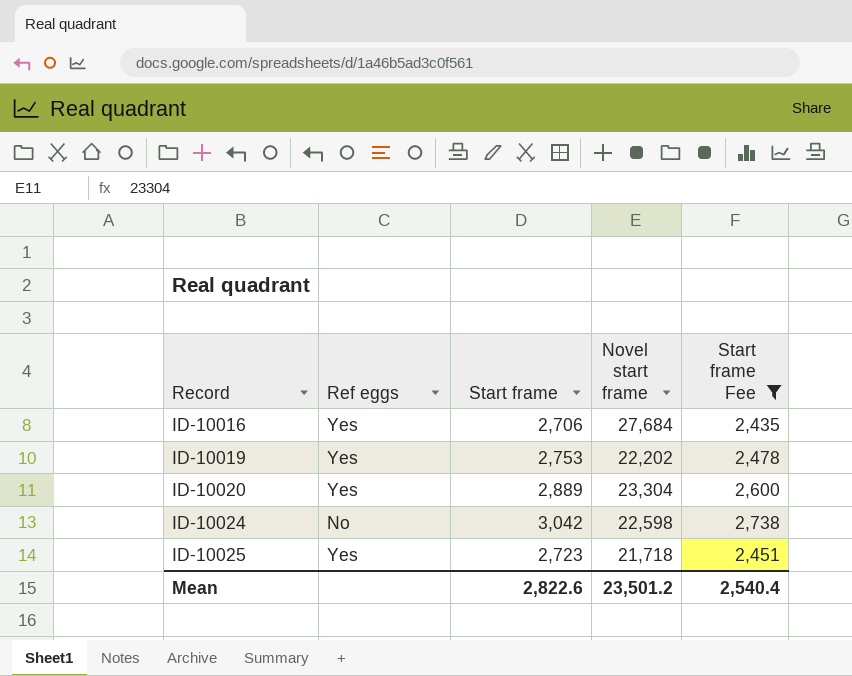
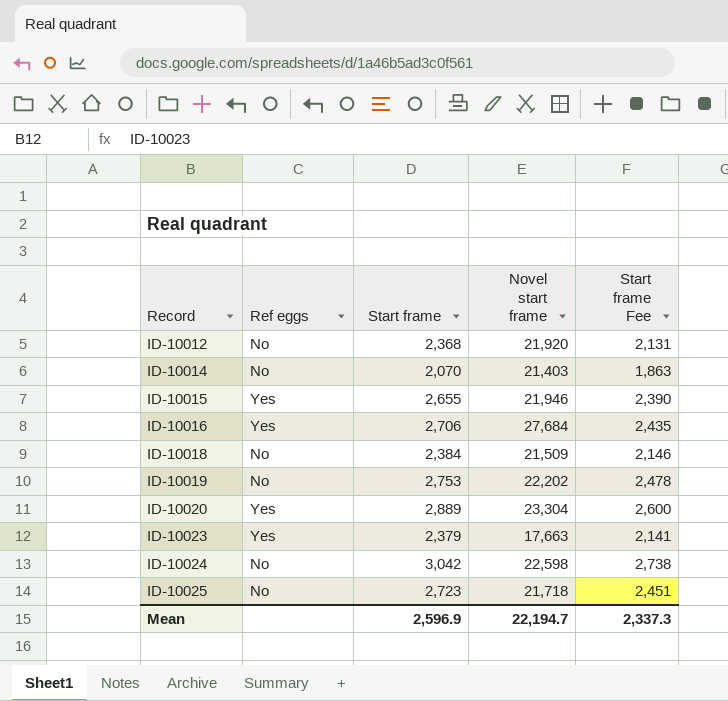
filter: Start frame Fee >= 2,435 -> none
ID-10019 | Ref eggs: Yes -> No
ID-10025 | Ref eggs: Yes -> No
Mean | Start frame: 2,822.6 -> 2,596.9
Mean | Novel start frame: 23,501.2 -> 22,194.7
Mean | Start frame Fee: 2,540.4 -> 2,337.3

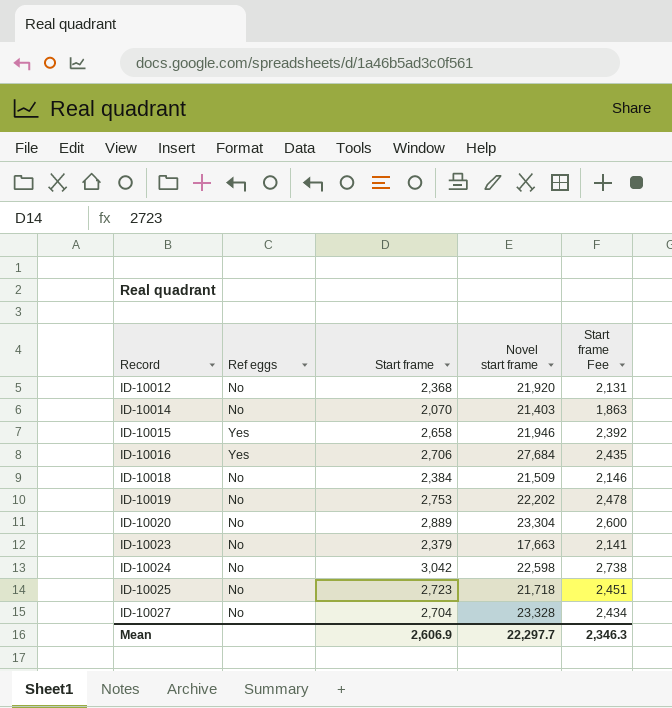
ID-10015 | Start frame: 2,655 -> 2,658
ID-10015 | Start frame Fee: 2,390 -> 2,392
ID-10020 | Ref eggs: Yes -> No
ID-10023 | Ref eggs: Yes -> No
row ID-10027: none -> No | 2,704 | 23,328 | 2,434
Mean | Start frame: 2,596.9 -> 2,606.9
Mean | Novel start frame: 22,194.7 -> 22,297.7
Mean | Start frame Fee: 2,337.3 -> 2,346.3

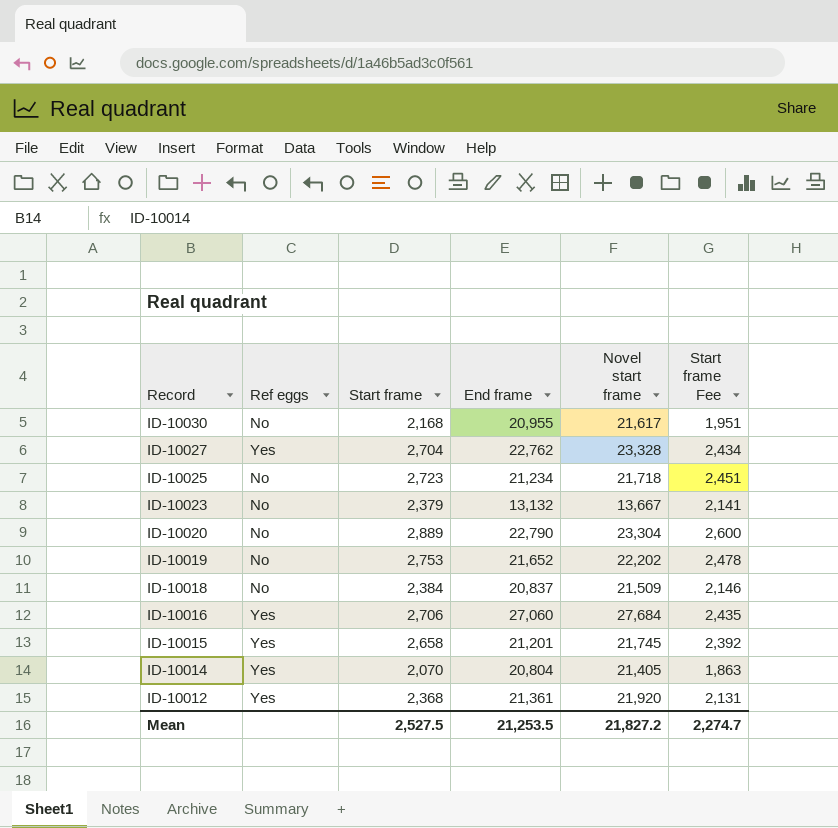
row order: Record ascending -> Record descending
column End frame | position: none -> 4
row ID-10024: No | 3,042 | 22,598 | 2,738 -> none
row ID-10030: none -> No | 2,168 | 20,955 | 21,617 | 1,951
ID-10027 | Ref eggs: No -> Yes
ID-10023 | Novel start frame: 17,663 -> 13,667
ID-10015 | Novel start frame: 21,946 -> 21,745
ID-10014 | Ref eggs: No -> Yes
ID-10014 | Novel start frame: 21,403 -> 21,405
ID-10012 | Ref eggs: No -> Yes
Mean | Start frame: 2,606.9 -> 2,527.5
Mean | Novel start frame: 22,297.7 -> 21,827.2
Mean | Start frame Fee: 2,346.3 -> 2,274.7

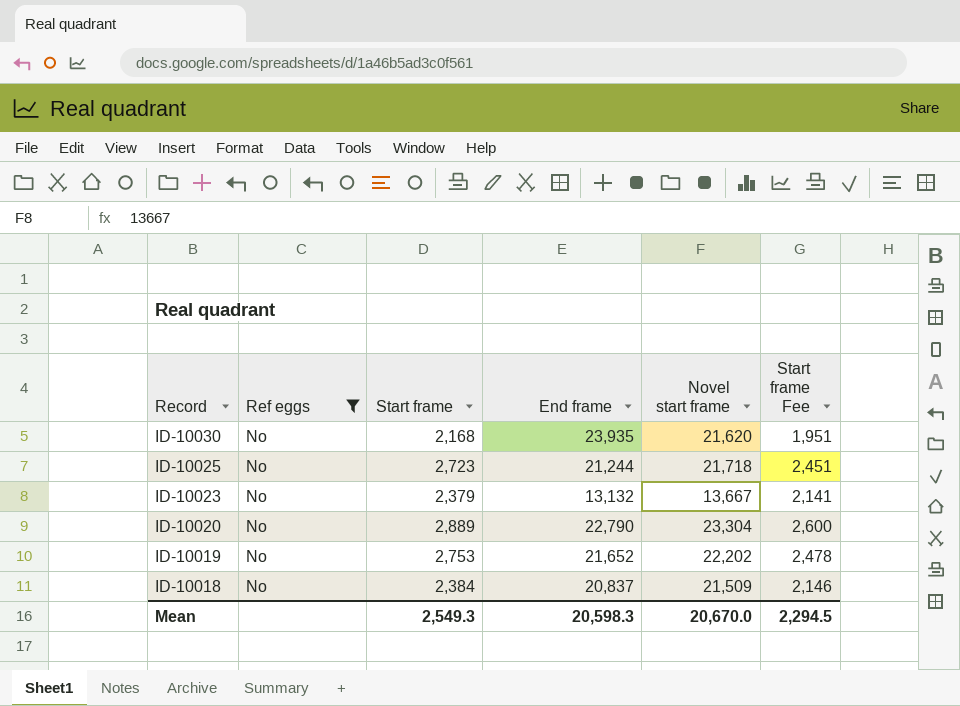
filter: none -> Ref eggs = No
ID-10030 | End frame: 20,955 -> 23,935
ID-10030 | Novel start frame: 21,617 -> 21,620
ID-10025 | End frame: 21,234 -> 21,244
Mean | Start frame: 2,527.5 -> 2,549.3
Mean | End frame: 21,253.5 -> 20,598.3
Mean | Novel start frame: 21,827.2 -> 20,670.0
Mean | Start frame Fee: 2,274.7 -> 2,294.5

